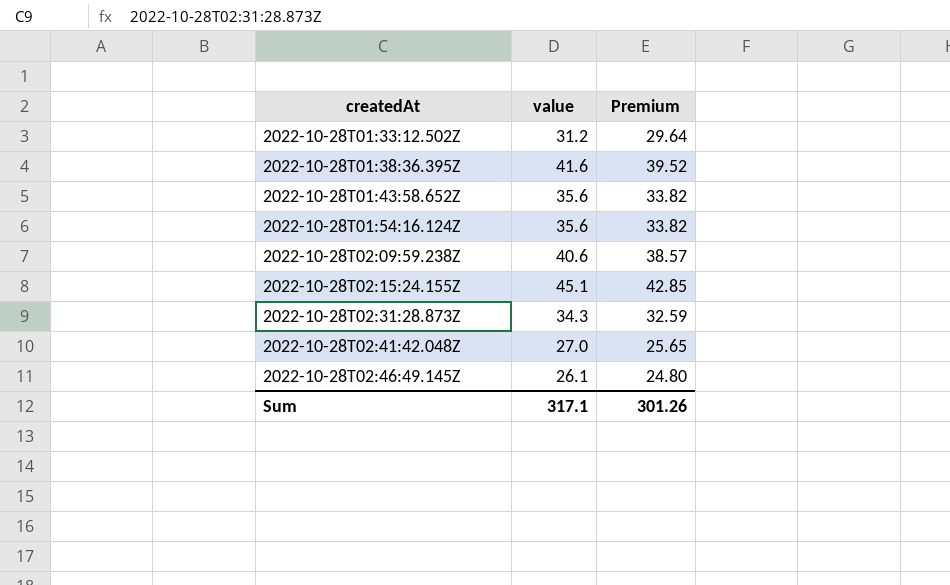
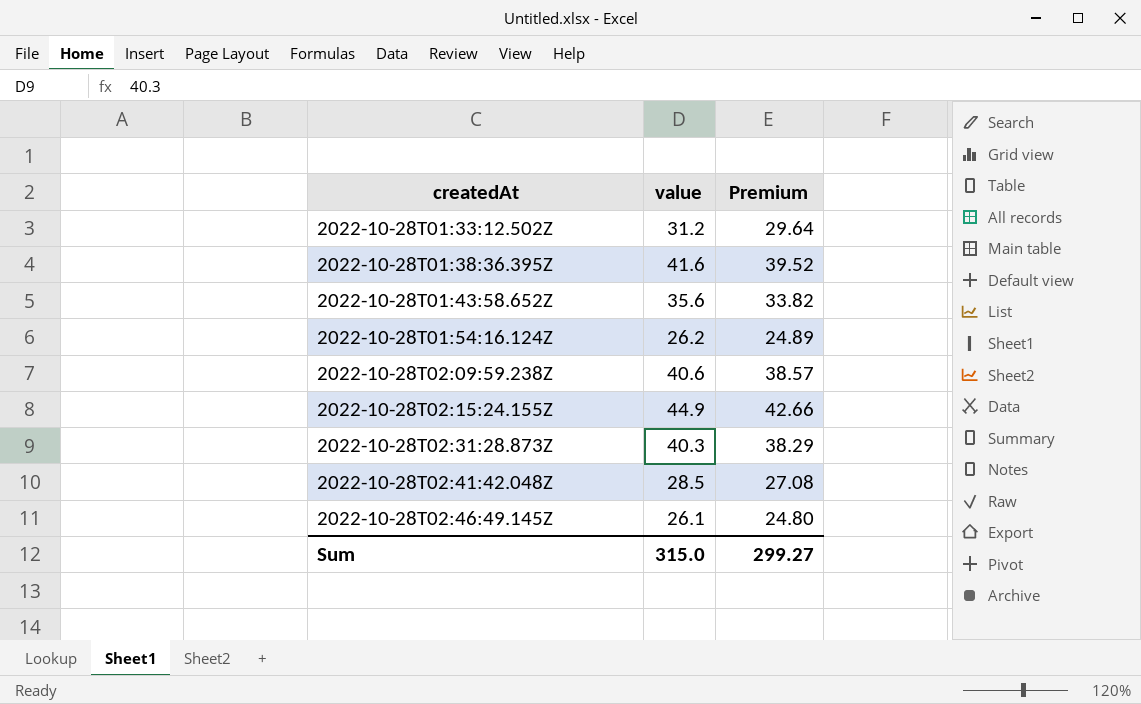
2022-10-28T01:54:16.124Z | value: 35.6 -> 26.2
2022-10-28T01:54:16.124Z | Premium: 33.82 -> 24.89
2022-10-28T02:15:24.155Z | value: 45.1 -> 44.9
2022-10-28T02:15:24.155Z | Premium: 42.85 -> 42.66
2022-10-28T02:31:28.873Z | value: 34.3 -> 40.3
2022-10-28T02:31:28.873Z | Premium: 32.59 -> 38.29
2022-10-28T02:41:42.048Z | value: 27.0 -> 28.5
2022-10-28T02:41:42.048Z | Premium: 25.65 -> 27.08
Sum | value: 317.1 -> 315.0
Sum | Premium: 301.26 -> 299.27

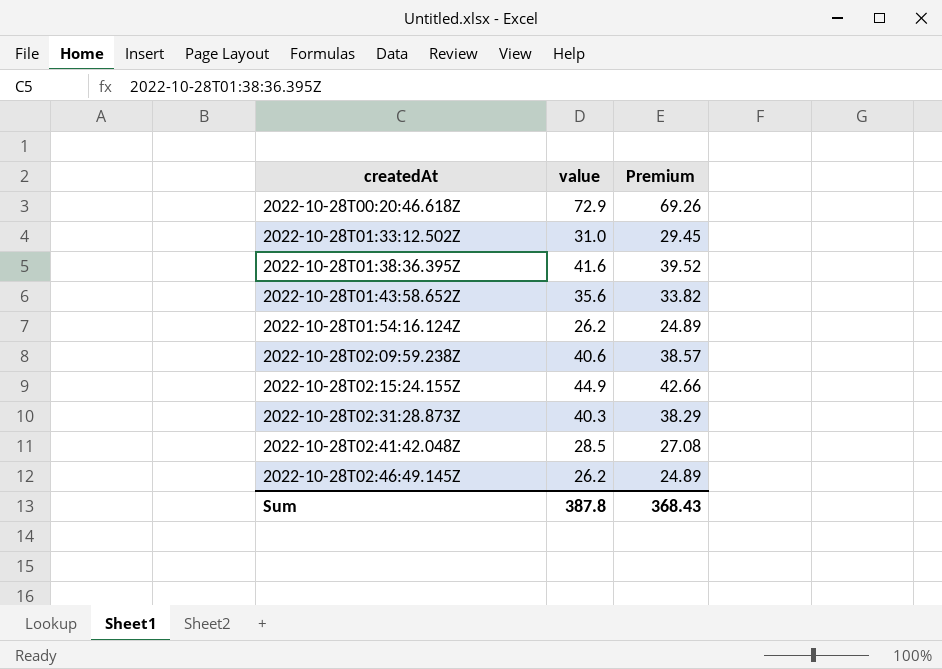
row 2022-10-28T00:20:46.618Z: none -> 72.9 | 69.26
2022-10-28T01:33:12.502Z | value: 31.2 -> 31.0
2022-10-28T01:33:12.502Z | Premium: 29.64 -> 29.45
2022-10-28T02:46:49.145Z | value: 26.1 -> 26.2
2022-10-28T02:46:49.145Z | Premium: 24.80 -> 24.89
Sum | value: 315.0 -> 387.8
Sum | Premium: 299.27 -> 368.43

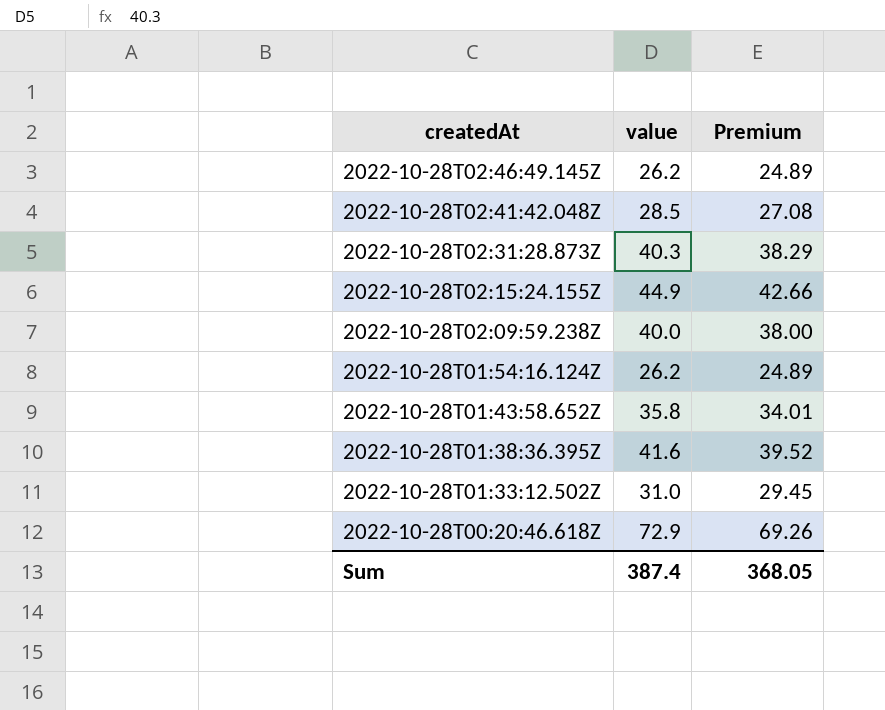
row order: createdAt ascending -> createdAt descending
2022-10-28T02:09:59.238Z | value: 40.6 -> 40.0
2022-10-28T02:09:59.238Z | Premium: 38.57 -> 38.00
2022-10-28T01:43:58.652Z | value: 35.6 -> 35.8
2022-10-28T01:43:58.652Z | Premium: 33.82 -> 34.01
Sum | value: 387.8 -> 387.4
Sum | Premium: 368.43 -> 368.05

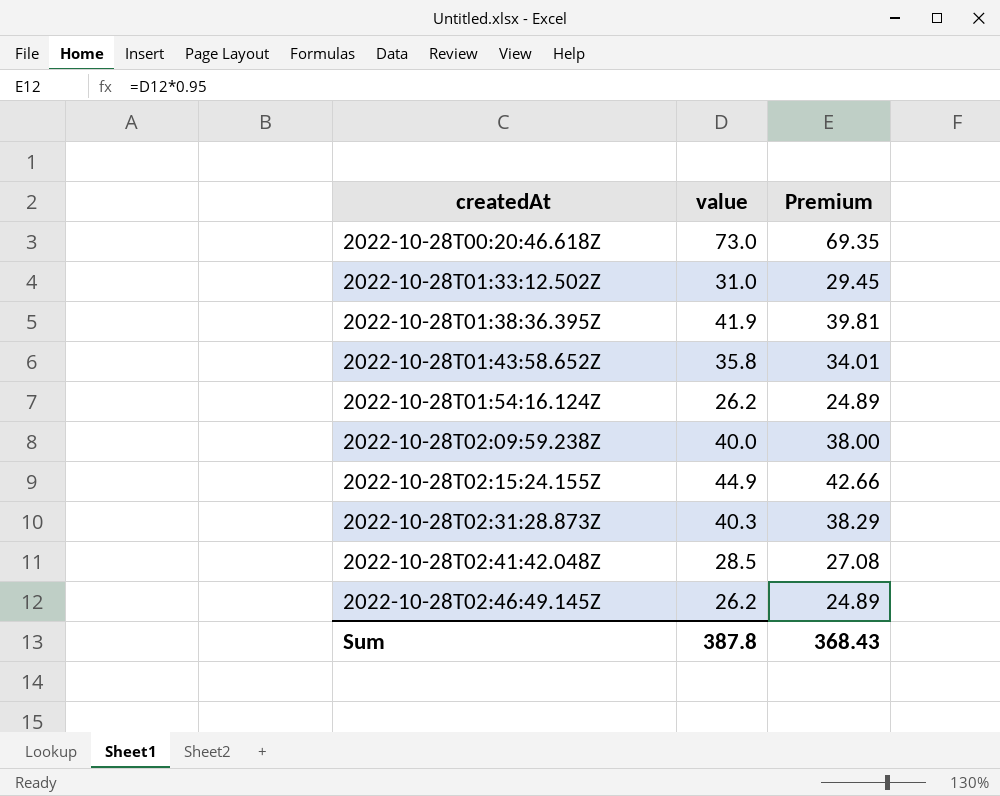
row order: createdAt descending -> createdAt ascending
2022-10-28T00:20:46.618Z | value: 72.9 -> 73.0
2022-10-28T00:20:46.618Z | Premium: 69.26 -> 69.35
2022-10-28T01:38:36.395Z | value: 41.6 -> 41.9
2022-10-28T01:38:36.395Z | Premium: 39.52 -> 39.81
Sum | value: 387.4 -> 387.8
Sum | Premium: 368.05 -> 368.43

